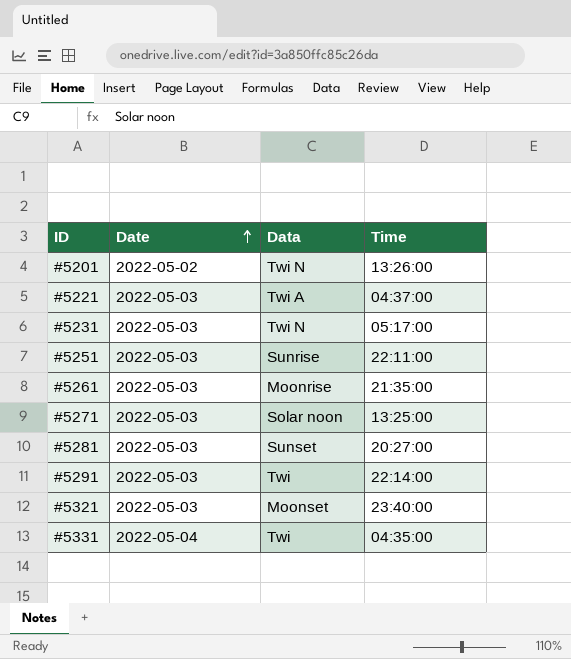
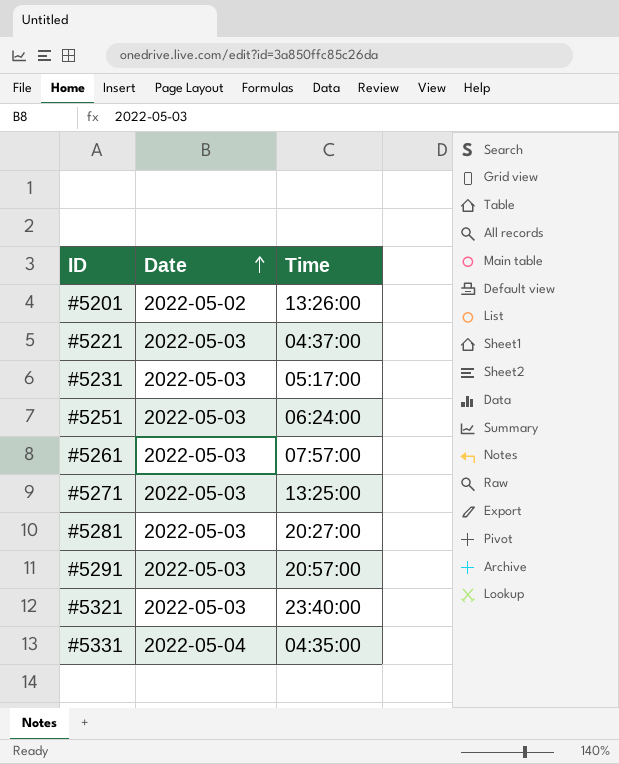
column Data | position: 3 -> none
#5251 | Time: 22:11:00 -> 06:24:00
#5261 | Time: 21:35:00 -> 07:57:00
#5291 | Time: 22:14:00 -> 20:57:00

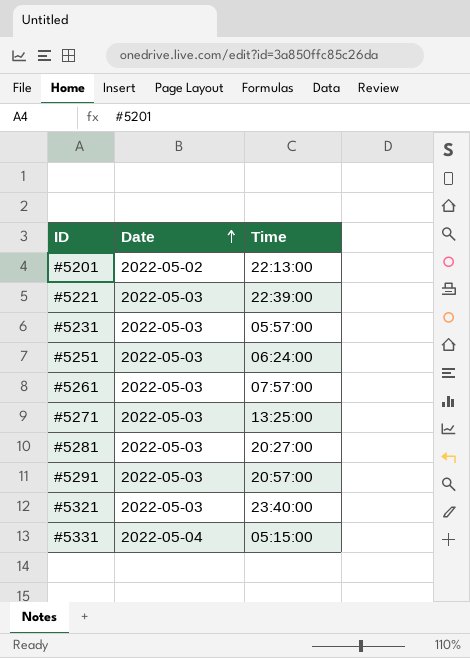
#5201 | Time: 13:26:00 -> 22:13:00
#5221 | Time: 04:37:00 -> 22:39:00
#5231 | Time: 05:17:00 -> 05:57:00
#5331 | Time: 04:35:00 -> 05:15:00

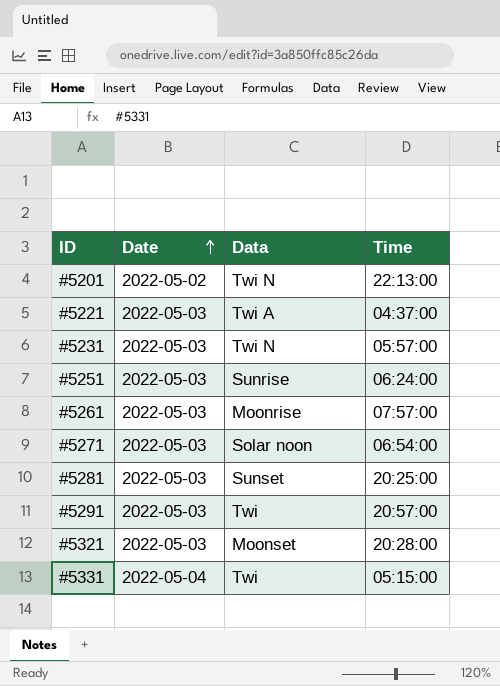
column Data | position: none -> 3
#5221 | Time: 22:39:00 -> 04:37:00
#5271 | Time: 13:25:00 -> 06:54:00
#5281 | Time: 20:27:00 -> 20:25:00
#5321 | Time: 23:40:00 -> 20:28:00

